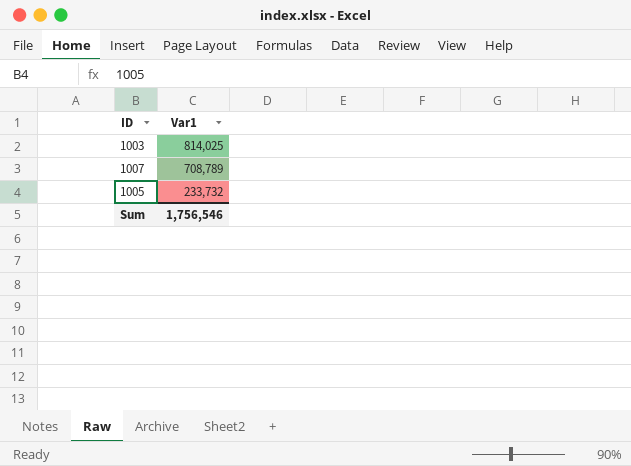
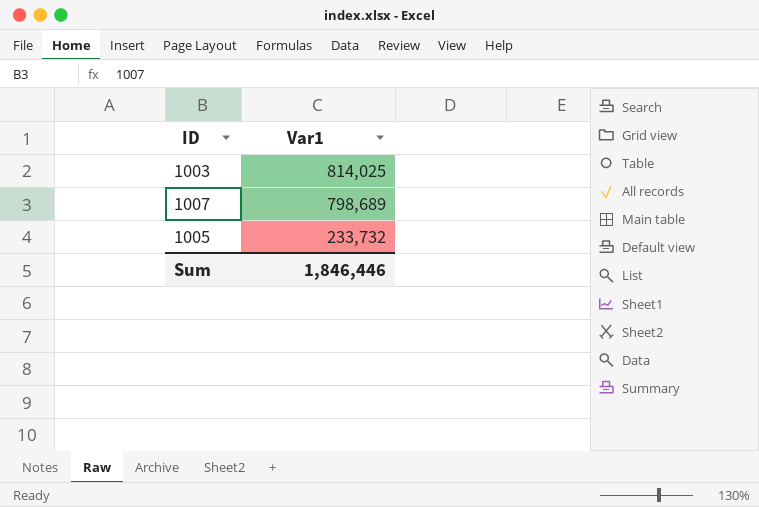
1007 | Var1: 708,789 -> 798,689
Sum | Var1: 1,756,546 -> 1,846,446

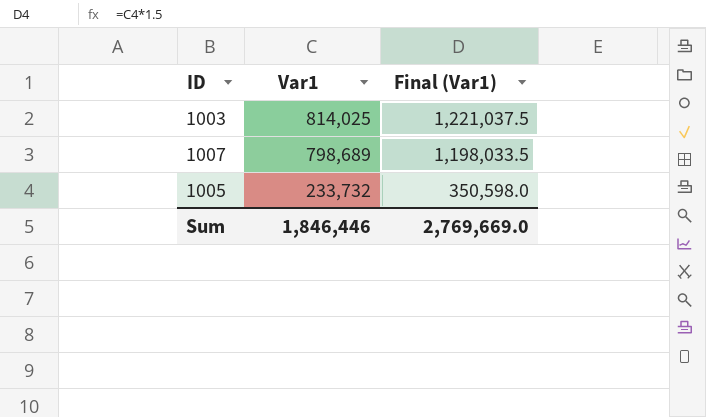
column Final (Var1) | formula: none -> [Var1] * 1.5

